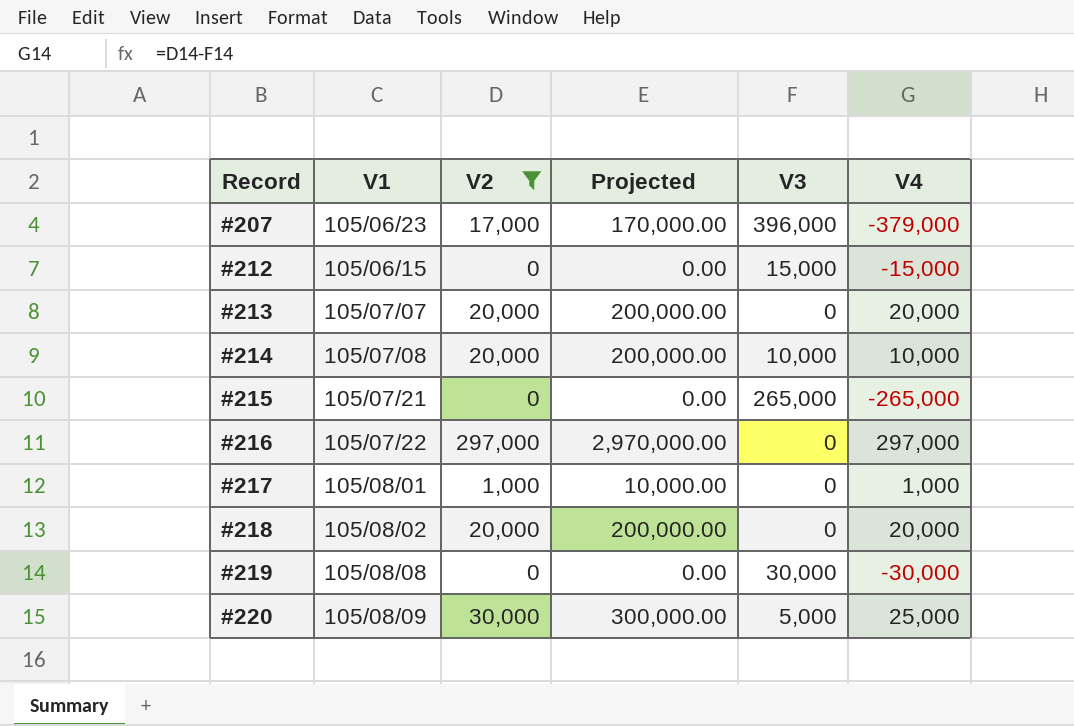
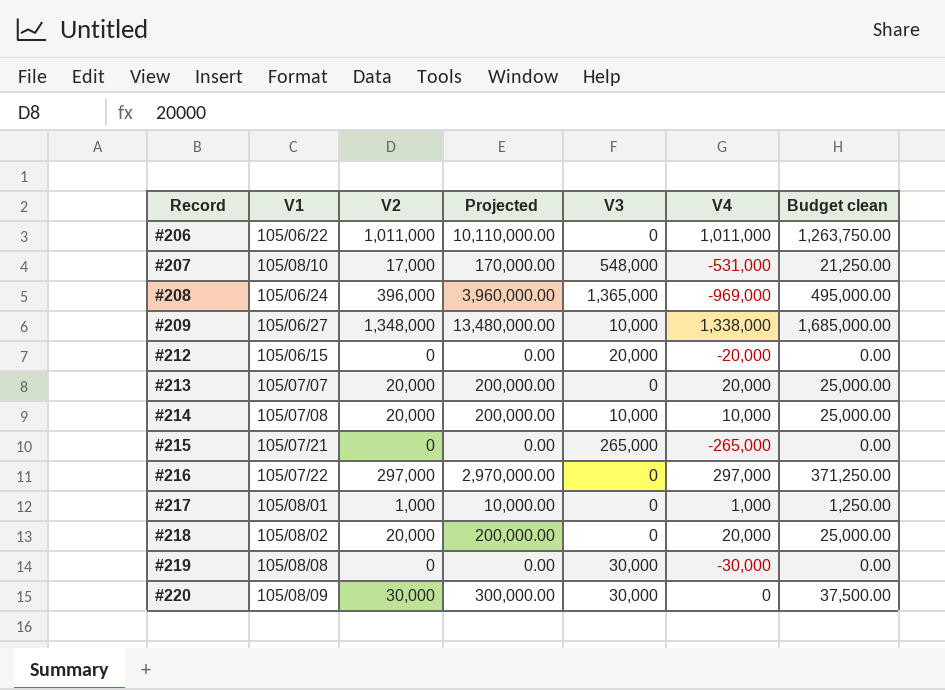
filter: V2 <= 297,000 -> none
column Budget clean | formula: none -> [V2] * 1.25
#207 | V1: 105/06/23 -> 105/08/10
#207 | V3: 396,000 -> 548,000
#207 | V4: -379,000 -> -531,000
#212 | V3: 15,000 -> 20,000
#212 | V4: -15,000 -> -20,000
#220 | V3: 5,000 -> 30,000
#220 | V4: 25,000 -> 0

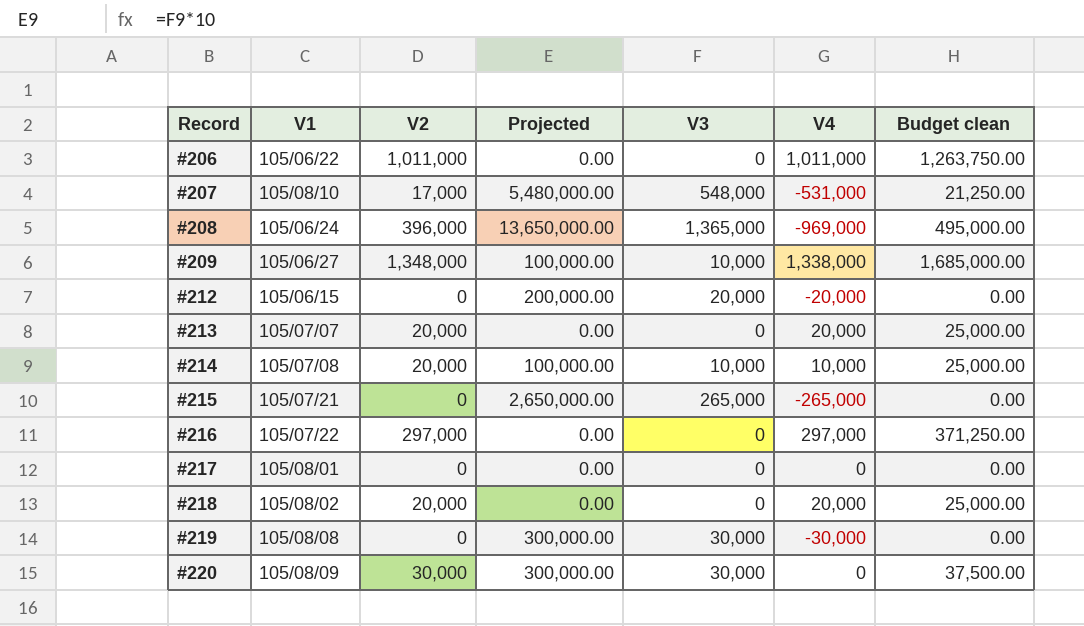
column Projected | formula: [V2] * 10 -> [V3] * 10
#217 | V2: 1,000 -> 0
#217 | V4: 1,000 -> 0
#217 | Budget clean: 1,250.00 -> 0.00

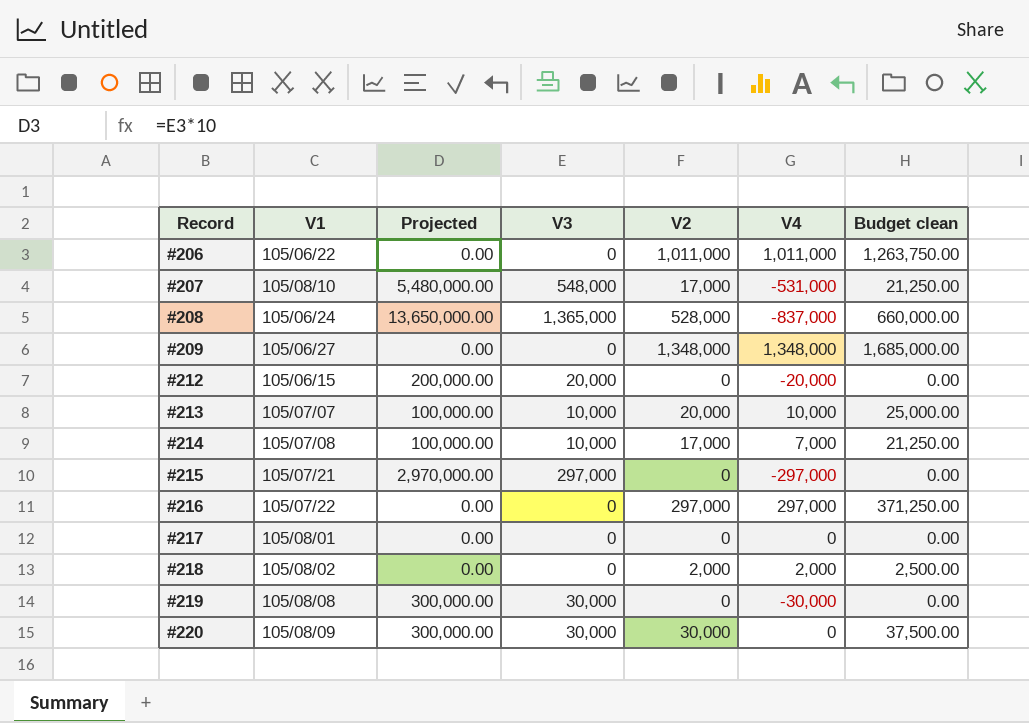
column V2 | position: 3 -> 5
#208 | V2: 396,000 -> 528,000
#208 | V4: -969,000 -> -837,000
#208 | Budget clean: 495,000.00 -> 660,000.00
#209 | Projected: 100,000.00 -> 0.00
#209 | V3: 10,000 -> 0
#209 | V4: 1,338,000 -> 1,348,000
#213 | Projected: 0.00 -> 100,000.00
#213 | V3: 0 -> 10,000
#213 | V4: 20,000 -> 10,000
#214 | V2: 20,000 -> 17,000
#214 | V4: 10,000 -> 7,000
#214 | Budget clean: 25,000.00 -> 21,250.00
#215 | Projected: 2,650,000.00 -> 2,970,000.00
#215 | V3: 265,000 -> 297,000
#215 | V4: -265,000 -> -297,000
#218 | V2: 20,000 -> 2,000
#218 | V4: 20,000 -> 2,000
#218 | Budget clean: 25,000.00 -> 2,500.00

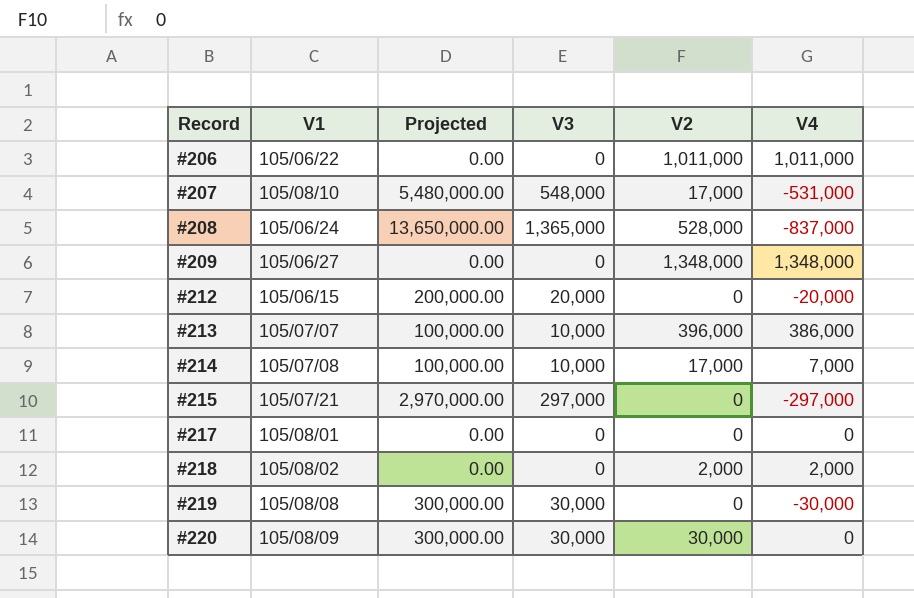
column Budget clean | formula: [V2] * 1.25 -> none
row #216: 105/07/22 | 0.00 | 0 | 297,000 | 297,000 | 371,250.00 -> none
#213 | V2: 20,000 -> 396,000
#213 | V4: 10,000 -> 386,000

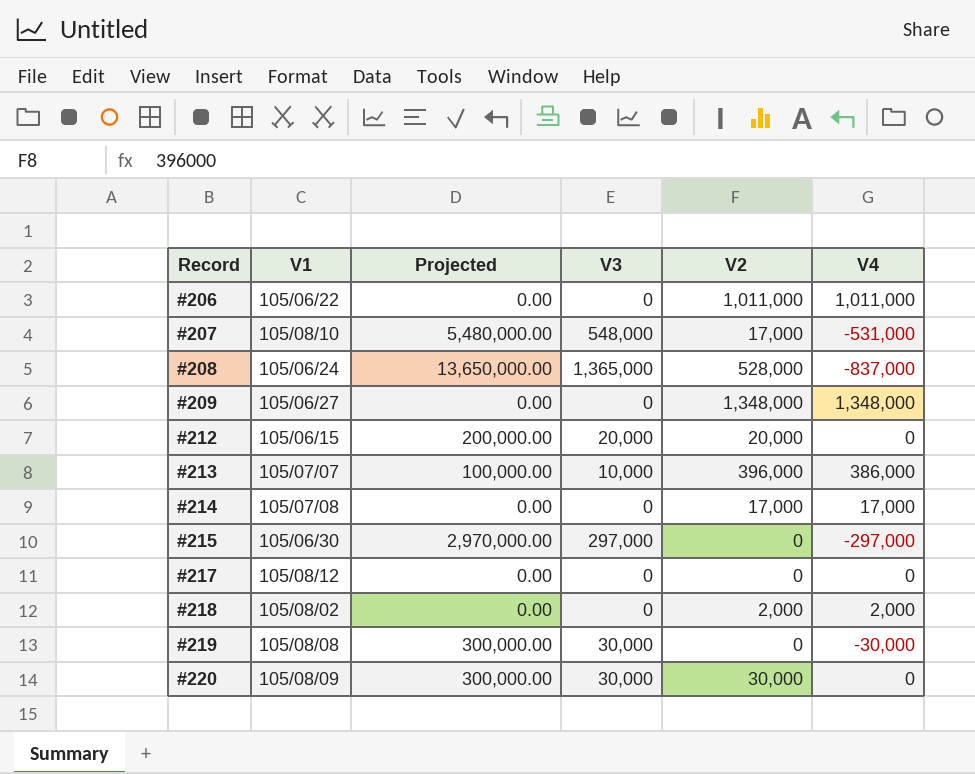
#212 | V2: 0 -> 20,000
#212 | V4: -20,000 -> 0
#214 | Projected: 100,000.00 -> 0.00
#214 | V3: 10,000 -> 0
#214 | V4: 7,000 -> 17,000
#215 | V1: 105/07/21 -> 105/06/30
#217 | V1: 105/08/01 -> 105/08/12

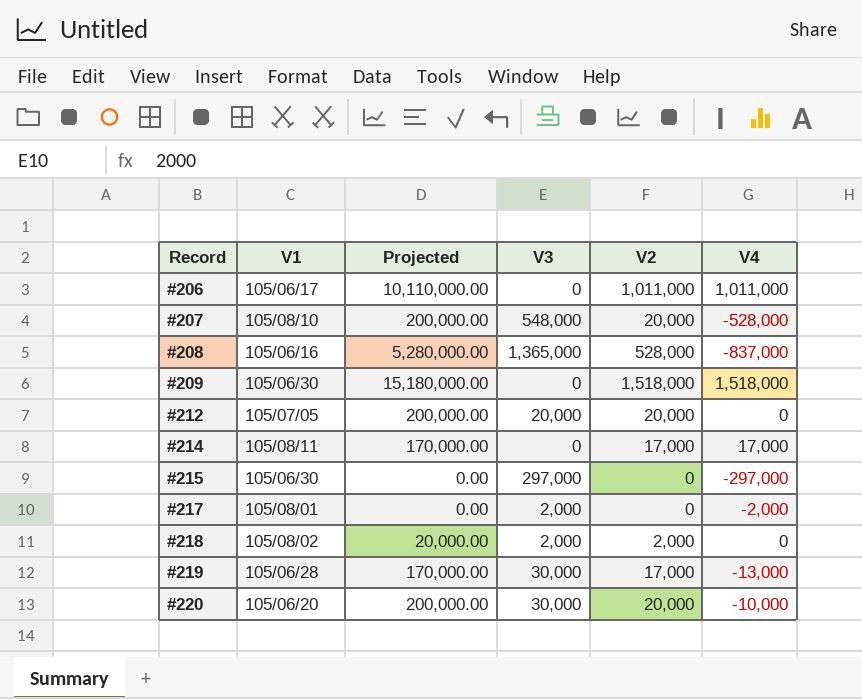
column Projected | formula: [V3] * 10 -> [V2] * 10
row #213: 105/07/07 | 100,000.00 | 10,000 | 396,000 | 386,000 -> none
#206 | V1: 105/06/22 -> 105/06/17
#207 | V2: 17,000 -> 20,000
#207 | V4: -531,000 -> -528,000
#208 | V1: 105/06/24 -> 105/06/16
#209 | V1: 105/06/27 -> 105/06/30
#209 | V2: 1,348,000 -> 1,518,000
#209 | V4: 1,348,000 -> 1,518,000
#212 | V1: 105/06/15 -> 105/07/05
#214 | V1: 105/07/08 -> 105/08/11
#217 | V1: 105/08/12 -> 105/08/01
#217 | V3: 0 -> 2,000
#217 | V4: 0 -> -2,000
#218 | V3: 0 -> 2,000
#218 | V4: 2,000 -> 0
#219 | V1: 105/08/08 -> 105/06/28
#219 | V2: 0 -> 17,000
#219 | V4: -30,000 -> -13,000
#220 | V1: 105/08/09 -> 105/06/20
#220 | V2: 30,000 -> 20,000
#220 | V4: 0 -> -10,000

